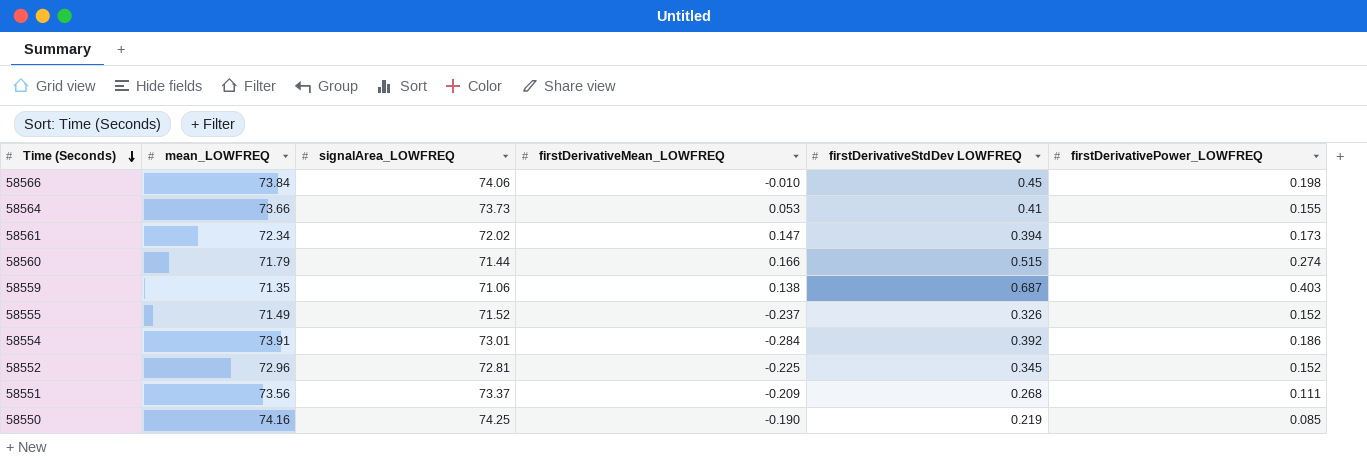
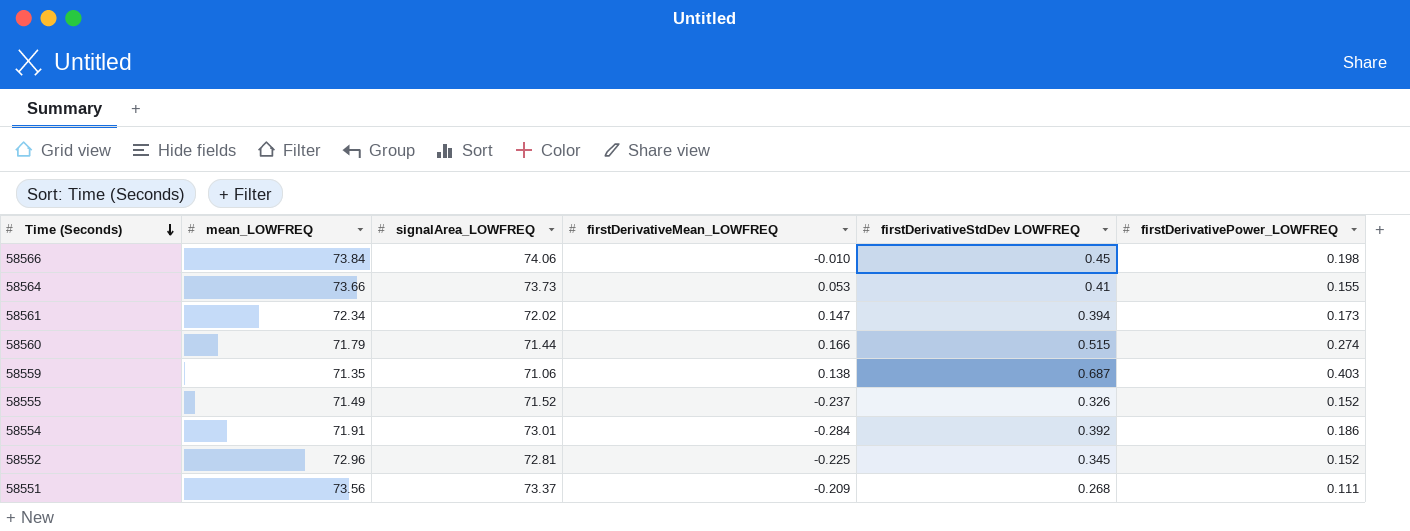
row 58550: 74.16 | 74.25 | -0.190 | 0.219 | 0.085 -> none
58554 | mean_LOWFREQ: 73.91 -> 71.91

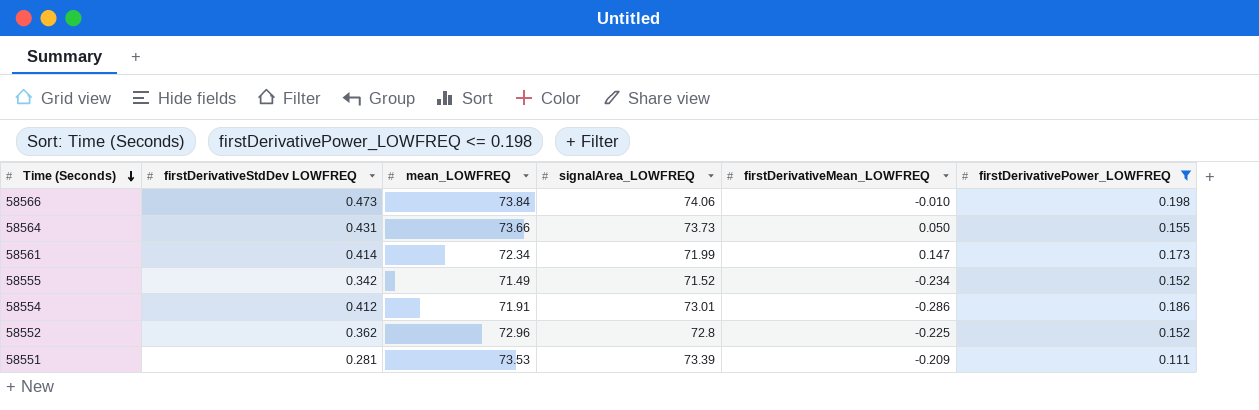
filter: none -> firstDerivativePower_LOWFREQ <= 0.198
column firstDerivativeStdDev LOWFREQ | position: 5 -> 2
58566 | firstDerivativeStdDev LOWFREQ: 0.45 -> 0.473
58564 | firstDerivativeStdDev LOWFREQ: 0.41 -> 0.431
58564 | firstDerivativeMean_LOWFREQ: 0.053 -> 0.050
58561 | firstDerivativeStdDev LOWFREQ: 0.394 -> 0.414
58561 | signalArea_LOWFREQ: 72.02 -> 71.99
58555 | firstDerivativeStdDev LOWFREQ: 0.326 -> 0.342
58555 | firstDerivativeMean_LOWFREQ: -0.237 -> -0.234
58554 | firstDerivativeStdDev LOWFREQ: 0.392 -> 0.412
58554 | firstDerivativeMean_LOWFREQ: -0.284 -> -0.286
58552 | firstDerivativeStdDev LOWFREQ: 0.345 -> 0.362
58552 | signalArea_LOWFREQ: 72.81 -> 72.8
58551 | firstDerivativeStdDev LOWFREQ: 0.268 -> 0.281
58551 | mean_LOWFREQ: 73.56 -> 73.53
58551 | signalArea_LOWFREQ: 73.37 -> 73.39

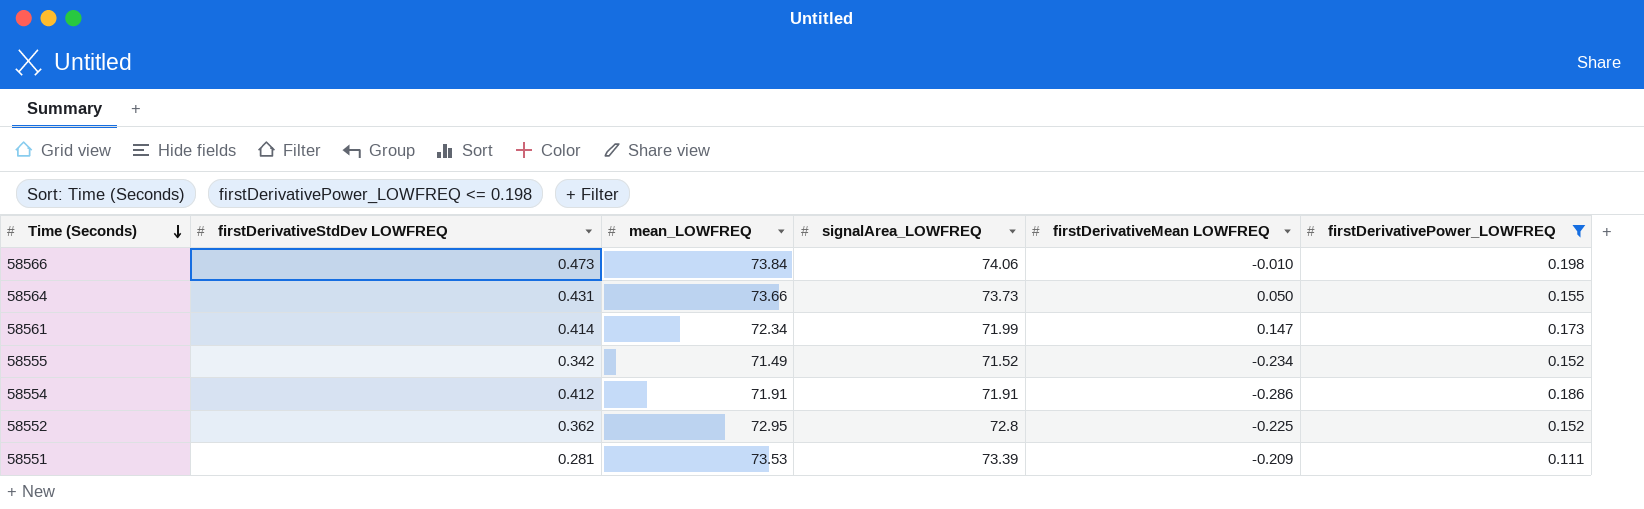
column name: firstDerivativeMean_LOWFREQ -> firstDerivativeMean LOWFREQ
58554 | signalArea_LOWFREQ: 73.01 -> 71.91
58552 | mean_LOWFREQ: 72.96 -> 72.95

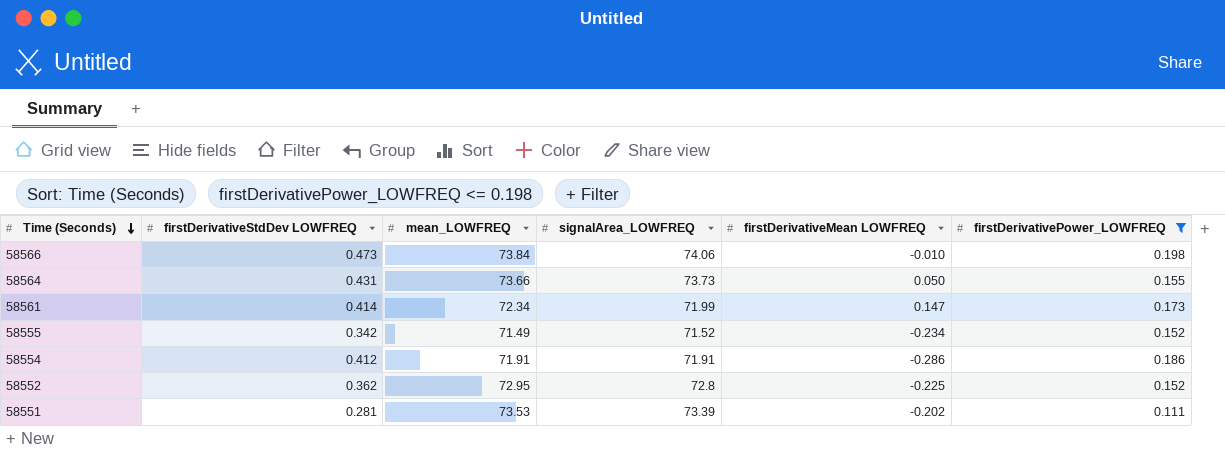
58551 | firstDerivativeMean LOWFREQ: -0.209 -> -0.202

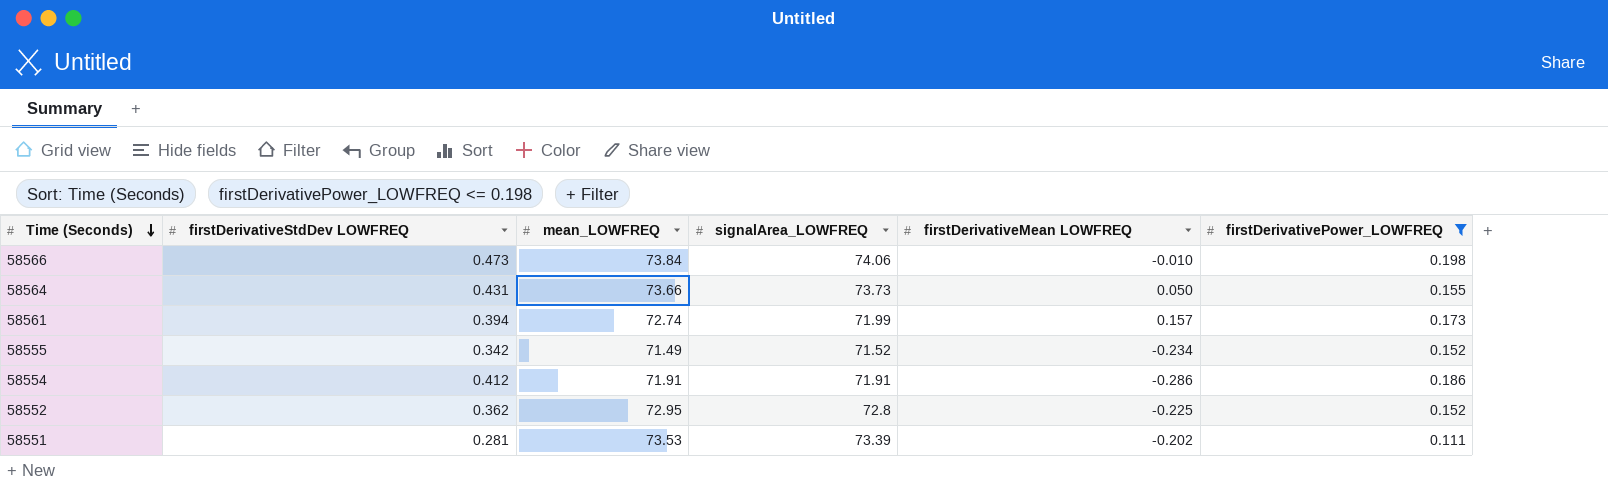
58561 | firstDerivativeStdDev LOWFREQ: 0.414 -> 0.394
58561 | mean_LOWFREQ: 72.34 -> 72.74
58561 | firstDerivativeMean LOWFREQ: 0.147 -> 0.157

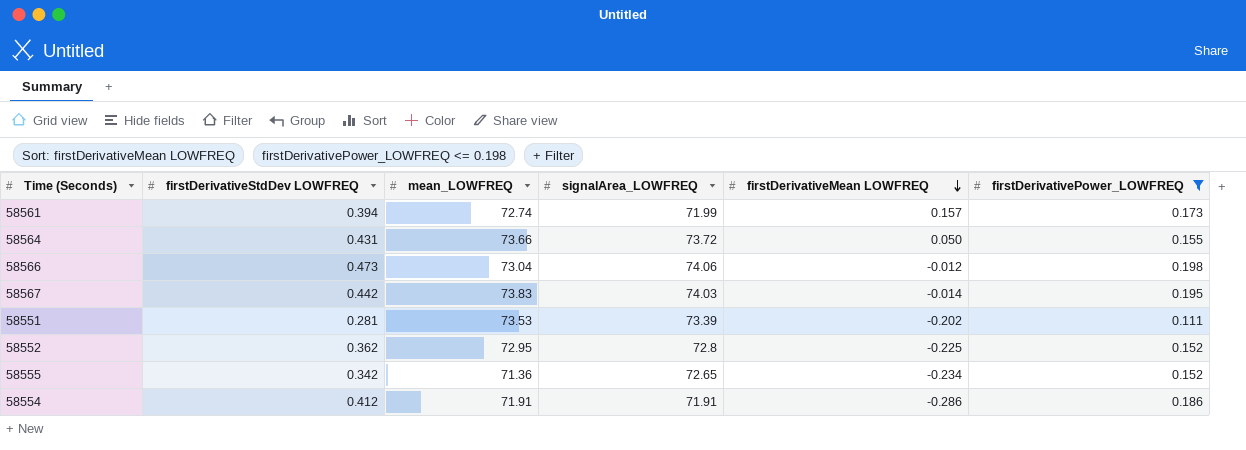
row order: Time (Seconds) descending -> firstDerivativeMean LOWFREQ descending
58564 | signalArea_LOWFREQ: 73.73 -> 73.72
58566 | mean_LOWFREQ: 73.84 -> 73.04
58566 | firstDerivativeMean LOWFREQ: -0.010 -> -0.012
row 58567: none -> 0.442 | 73.83 | 74.03 | -0.014 | 0.195
58555 | mean_LOWFREQ: 71.49 -> 71.36
58555 | signalArea_LOWFREQ: 71.52 -> 72.65

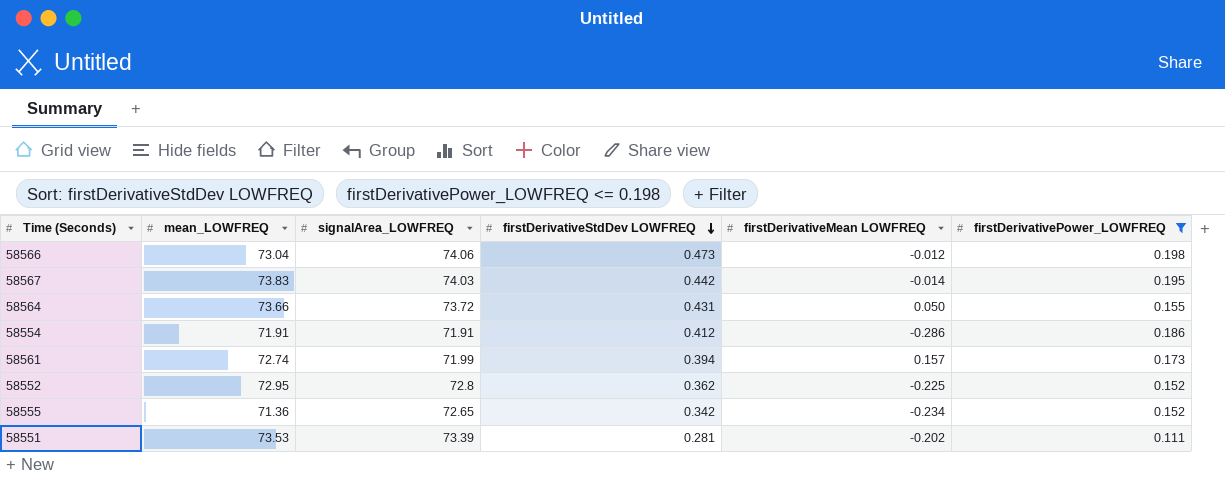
row order: firstDerivativeMean LOWFREQ descending -> firstDerivativeStdDev LOWFREQ descending
column firstDerivativeStdDev LOWFREQ | position: 2 -> 4

